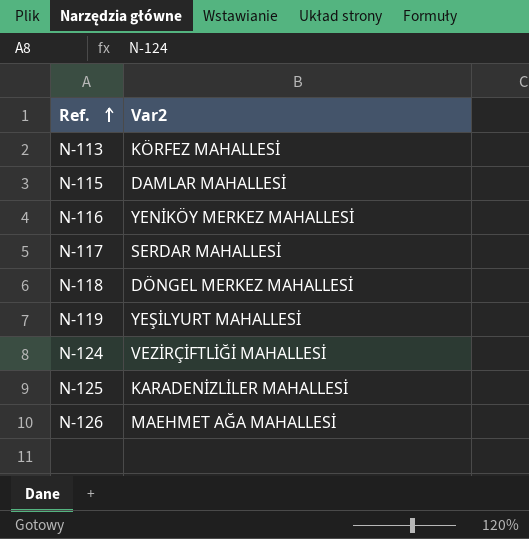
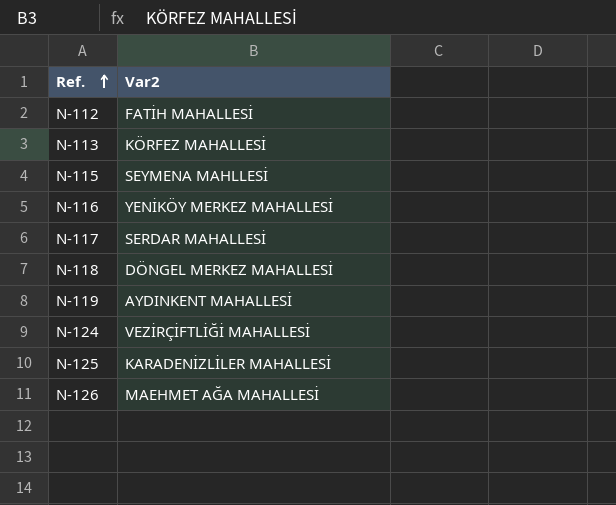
row N-112: none -> FATİH MAHALLESİ
N-115 | Var2: DAMLAR MAHALLESİ -> SEYMENA MAHLLESİ
N-119 | Var2: YEŞİLYURT MAHALLESİ -> AYDINKENT MAHALLESİ

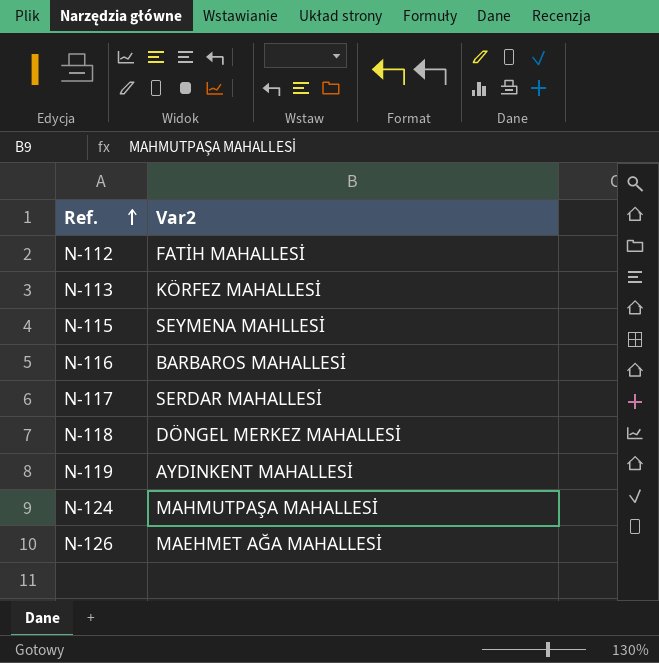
row N-125: KARADENİZLİLER MAHALLESİ -> none
N-116 | Var2: YENİKÖY MERKEZ MAHALLESİ -> BARBAROS MAHALLESİ
N-124 | Var2: VEZİRÇİFTLİĞİ MAHALLESİ -> MAHMUTPAŞA MAHALLESİ

